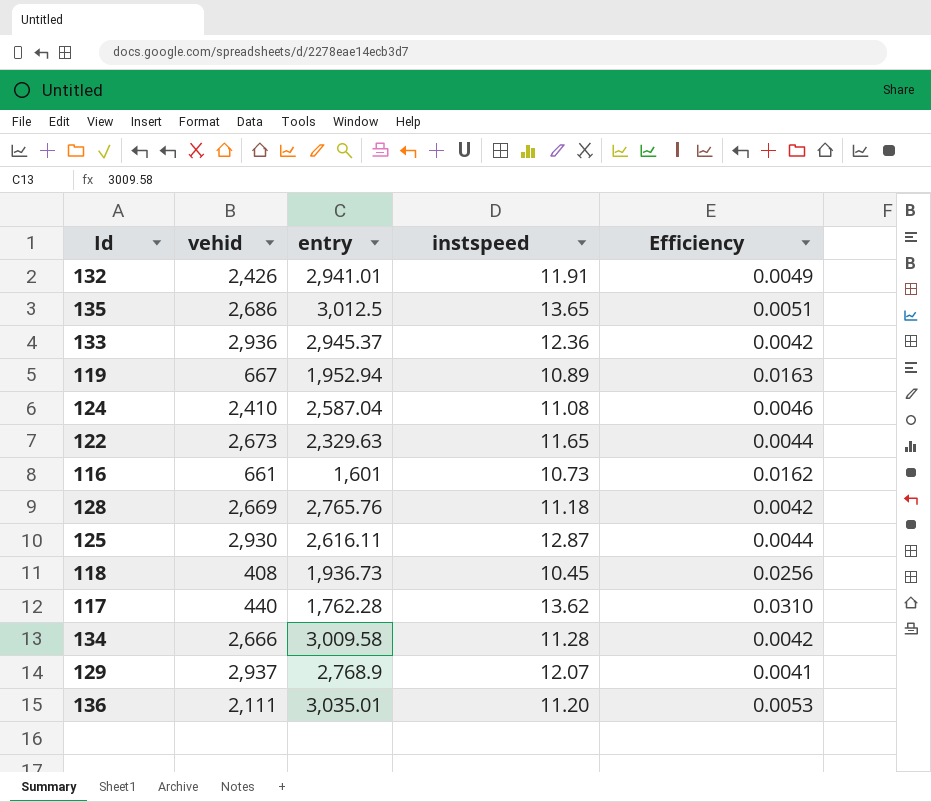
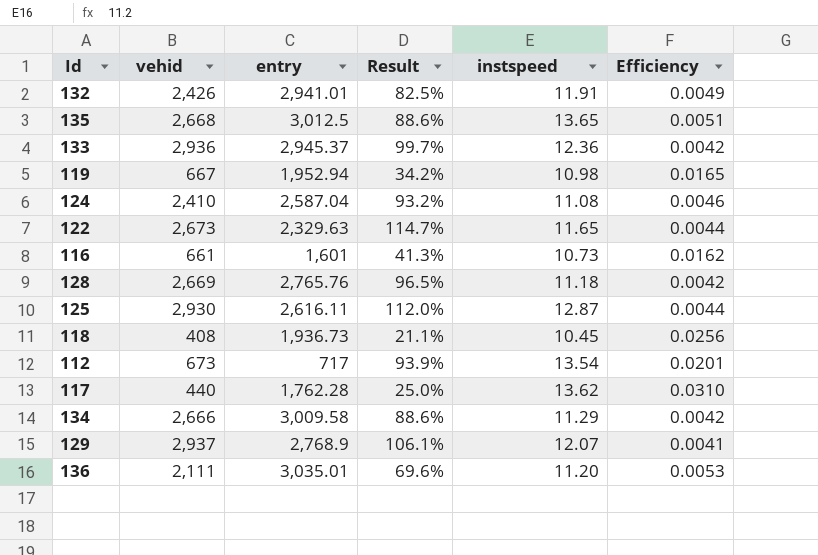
column Result | formula: none -> [vehid] / [entry]
135 | vehid: 2,686 -> 2,668
119 | instspeed: 10.89 -> 10.98
119 | Efficiency: 0.0163 -> 0.0165
row 112: none -> 673 | 717 | 93.9% | 13.54 | 0.0201
134 | instspeed: 11.28 -> 11.29

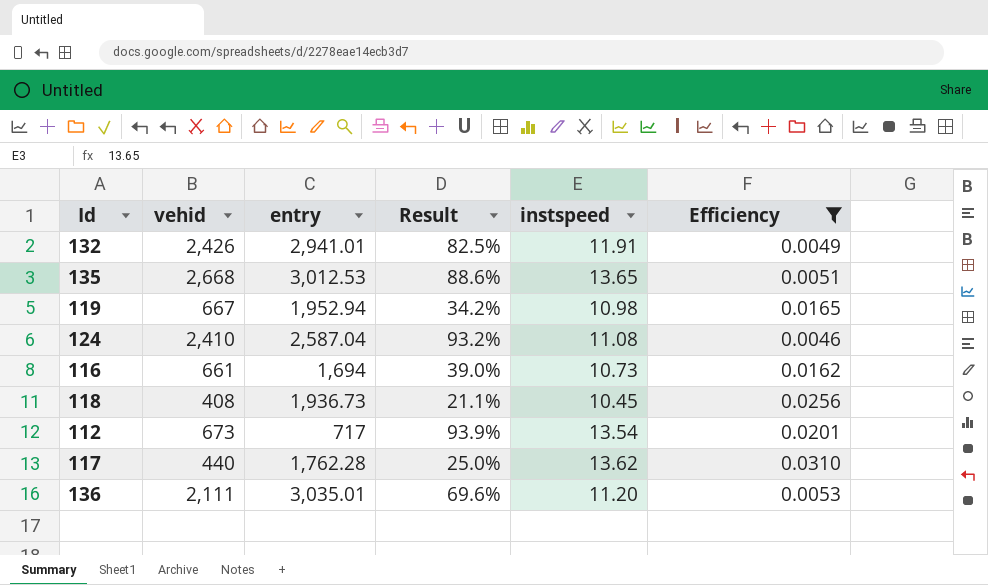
filter: none -> Efficiency >= 0.0046
135 | entry: 3,012.5 -> 3,012.53
116 | entry: 1,601 -> 1,694
116 | Result: 41.3% -> 39.0%

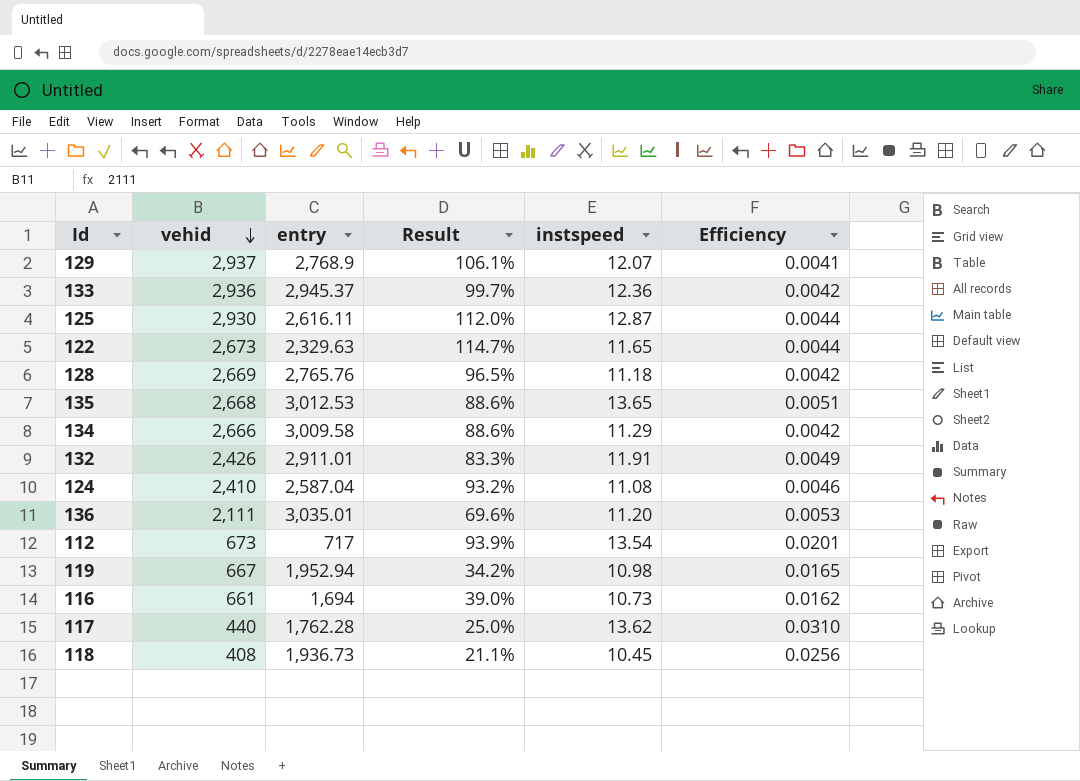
filter: Efficiency >= 0.0046 -> none
row order: none -> vehid descending
132 | entry: 2,941.01 -> 2,911.01
132 | Result: 82.5% -> 83.3%

